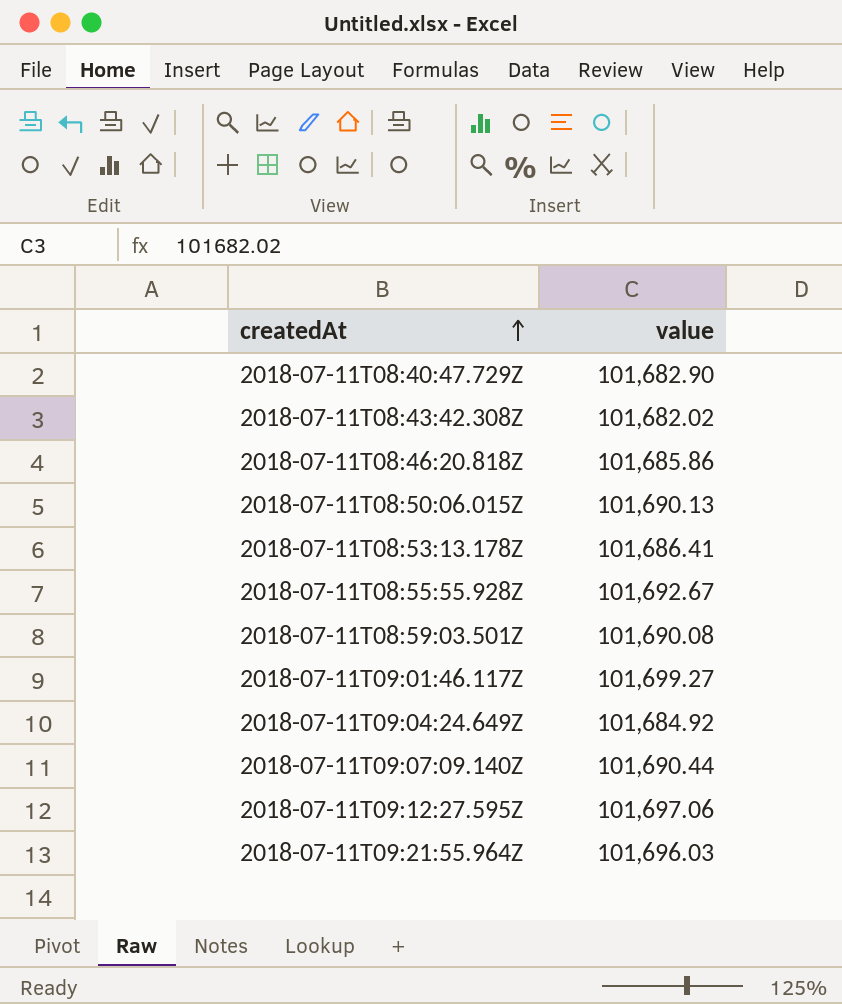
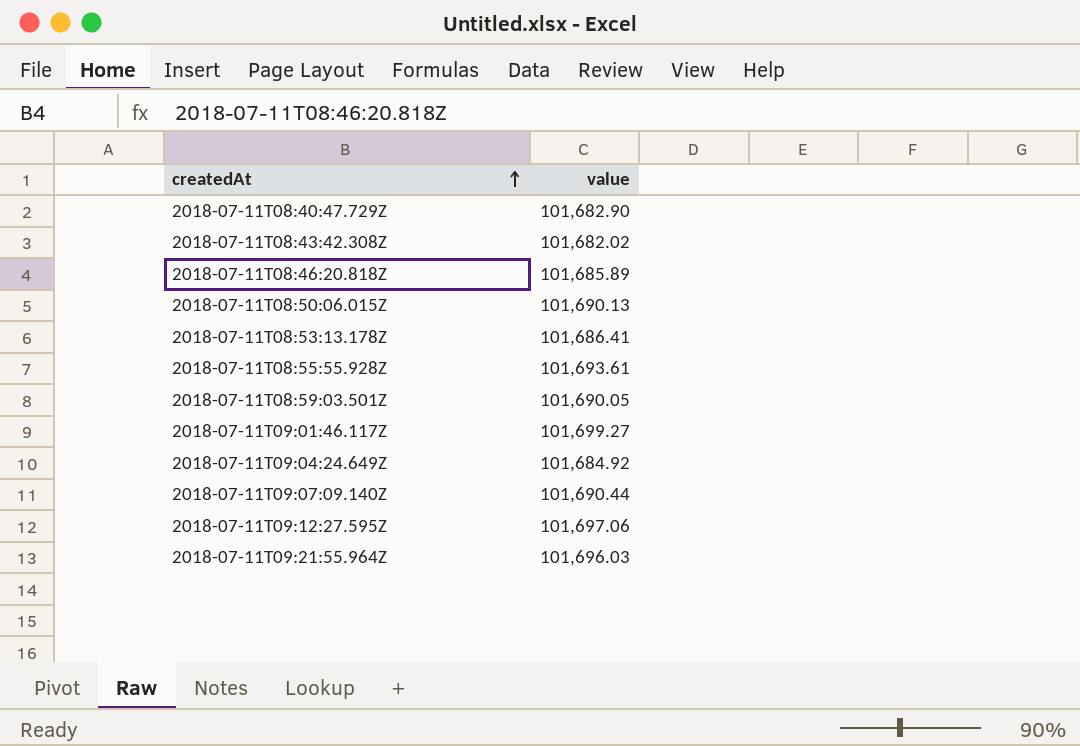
2018-07-11T08:46:20.818Z | value: 101,685.86 -> 101,685.89
2018-07-11T08:55:55.928Z | value: 101,692.67 -> 101,693.61
2018-07-11T08:59:03.501Z | value: 101,690.08 -> 101,690.05

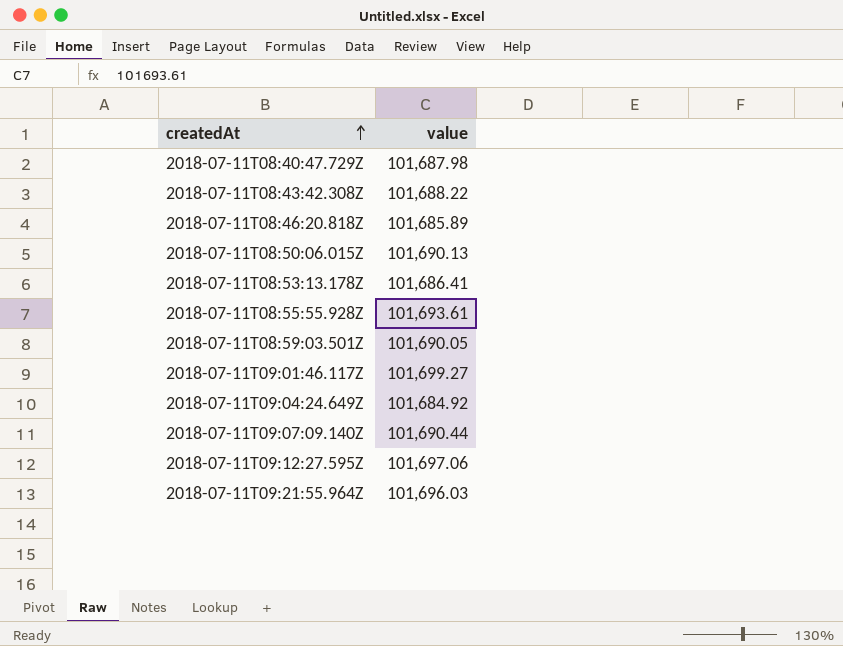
2018-07-11T08:40:47.729Z | value: 101,682.90 -> 101,687.98
2018-07-11T08:43:42.308Z | value: 101,682.02 -> 101,688.22

